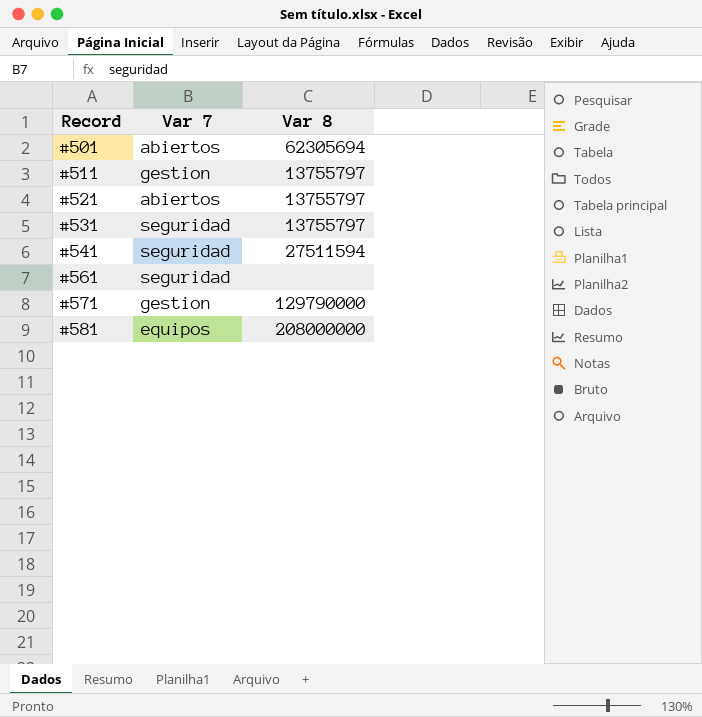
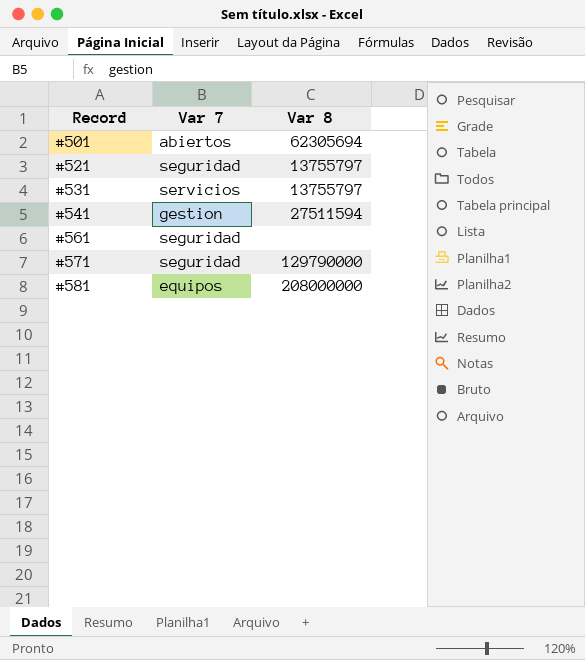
row #511: gestion | 13755797 -> none
#521 | Var 7: abiertos -> seguridad
#531 | Var 7: seguridad -> servicios
#541 | Var 7: seguridad -> gestion
#571 | Var 7: gestion -> seguridad

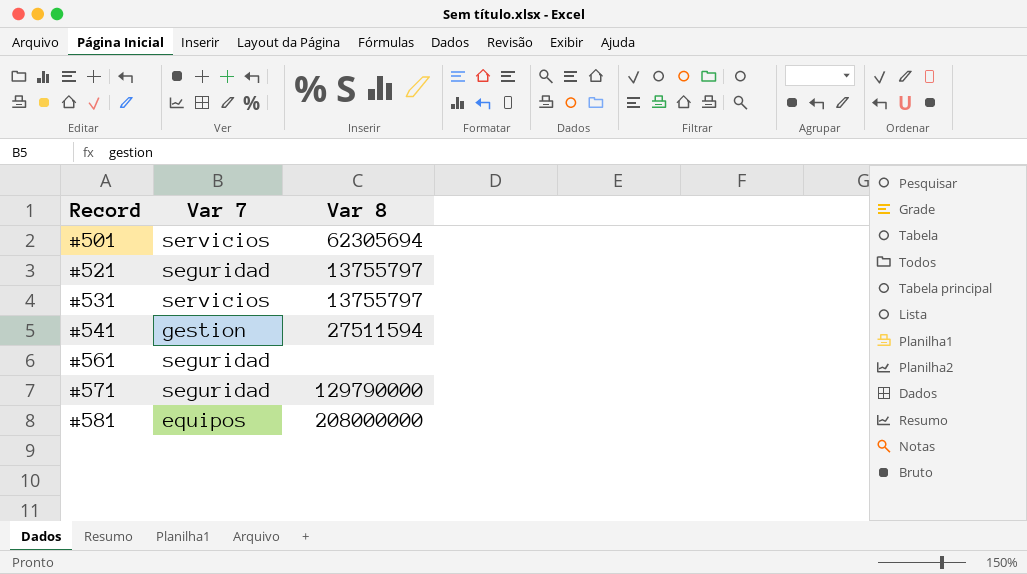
#501 | Var 7: abiertos -> servicios

